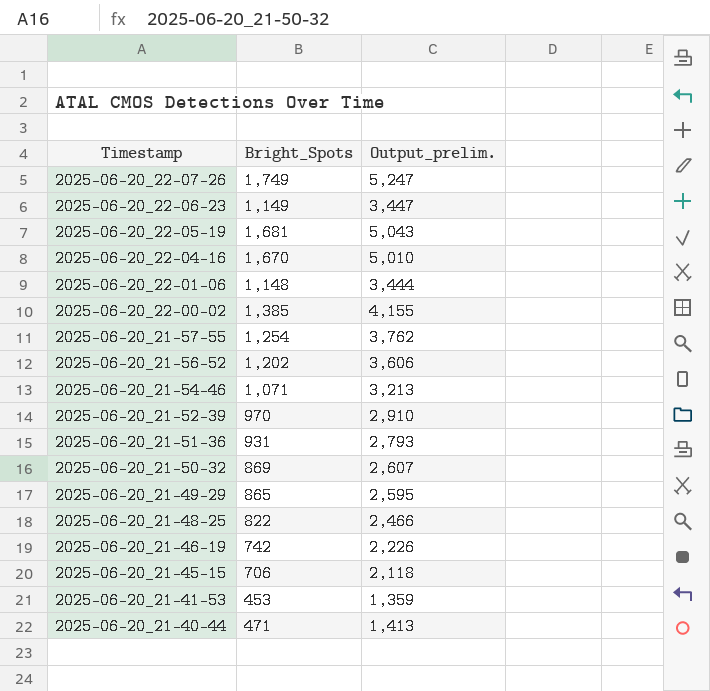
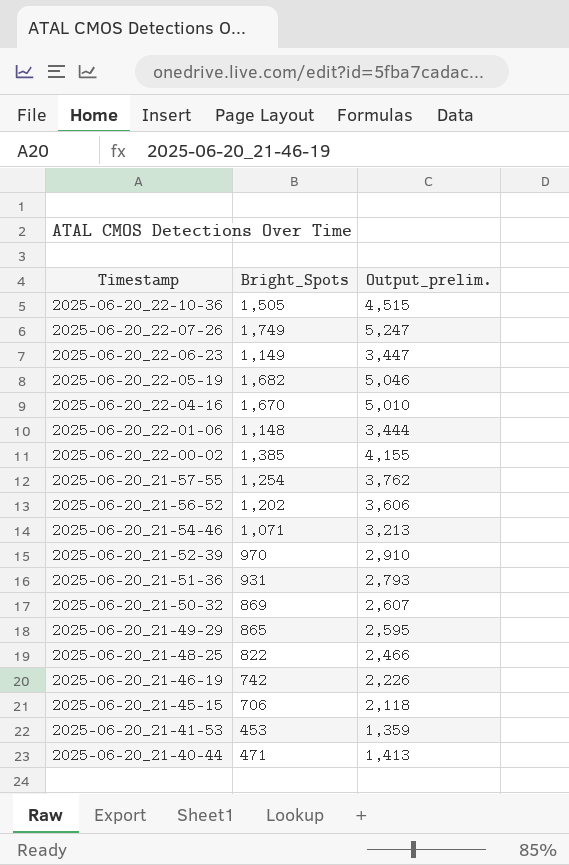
row 2025-06-20_22-10-36: none -> 1,505 | 4,515
2025-06-20_22-05-19 | Bright_Spots: 1,681 -> 1,682
2025-06-20_22-05-19 | Output_prelim.: 5,043 -> 5,046

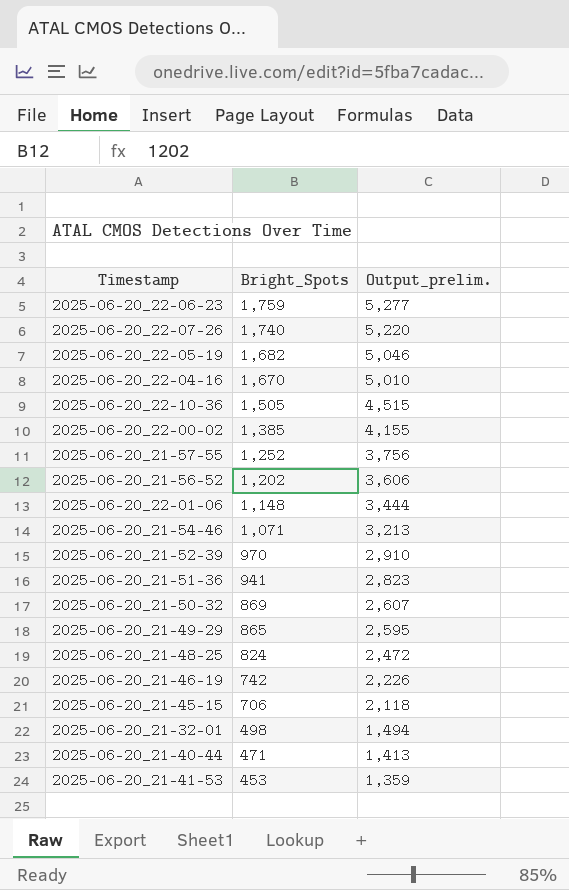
row order: Timestamp descending -> Bright_Spots descending
2025-06-20_22-06-23 | Bright_Spots: 1,149 -> 1,759
2025-06-20_22-06-23 | Output_prelim.: 3,447 -> 5,277
2025-06-20_22-07-26 | Bright_Spots: 1,749 -> 1,740
2025-06-20_22-07-26 | Output_prelim.: 5,247 -> 5,220
2025-06-20_21-57-55 | Bright_Spots: 1,254 -> 1,252
2025-06-20_21-57-55 | Output_prelim.: 3,762 -> 3,756
2025-06-20_21-51-36 | Bright_Spots: 931 -> 941
2025-06-20_21-51-36 | Output_prelim.: 2,793 -> 2,823
2025-06-20_21-48-25 | Bright_Spots: 822 -> 824
2025-06-20_21-48-25 | Output_prelim.: 2,466 -> 2,472
row 2025-06-20_21-32-01: none -> 498 | 1,494

